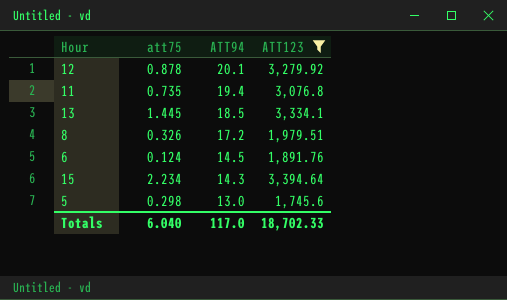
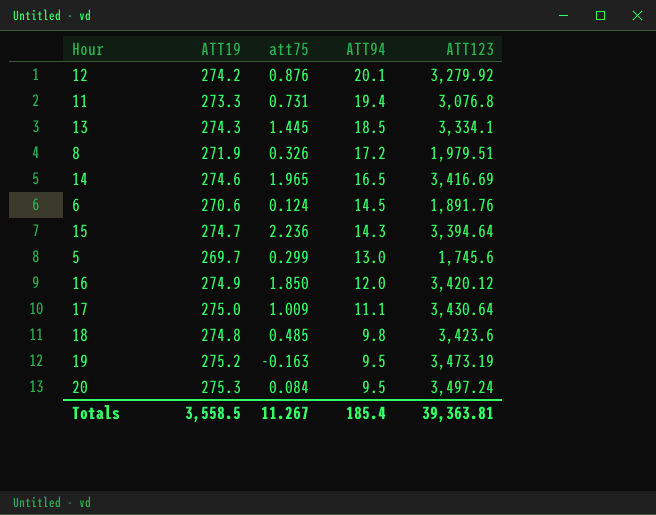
filter: ATT123 <= 3,394.64 -> none
column ATT19 | position: none -> 2
12 | att75: 0.878 -> 0.876
11 | att75: 0.735 -> 0.731
15 | att75: 2.234 -> 2.236
5 | att75: 0.298 -> 0.299
Totals | att75: 6.040 -> 11.267
Totals | ATT94: 117.0 -> 185.4
Totals | ATT123: 18,702.33 -> 39,363.81

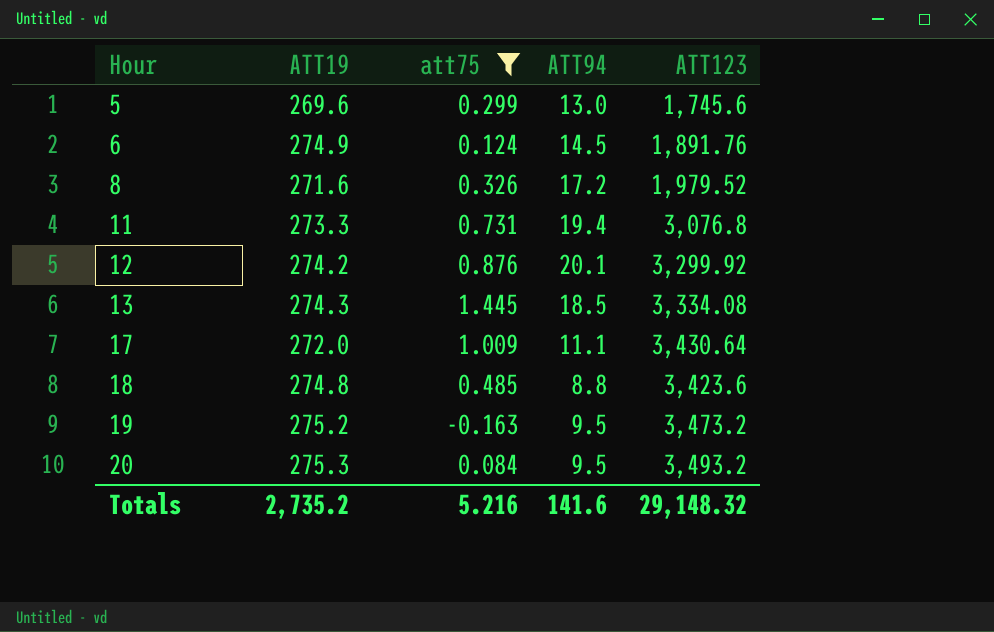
filter: none -> att75 <= 1.445
row order: ATT94 descending -> Hour ascending
5 | ATT19: 269.7 -> 269.6
6 | ATT19: 270.6 -> 274.9
8 | ATT19: 271.9 -> 271.6
8 | ATT123: 1,979.51 -> 1,979.52
12 | ATT123: 3,279.92 -> 3,299.92
13 | ATT123: 3,334.1 -> 3,334.08
17 | ATT19: 275.0 -> 272.0
18 | ATT94: 9.8 -> 8.8
19 | ATT123: 3,473.19 -> 3,473.2
20 | ATT123: 3,497.24 -> 3,493.2
Totals | ATT19: 3,558.5 -> 2,735.2
Totals | att75: 11.267 -> 5.216
Totals | ATT94: 185.4 -> 141.6
Totals | ATT123: 39,363.81 -> 29,148.32

